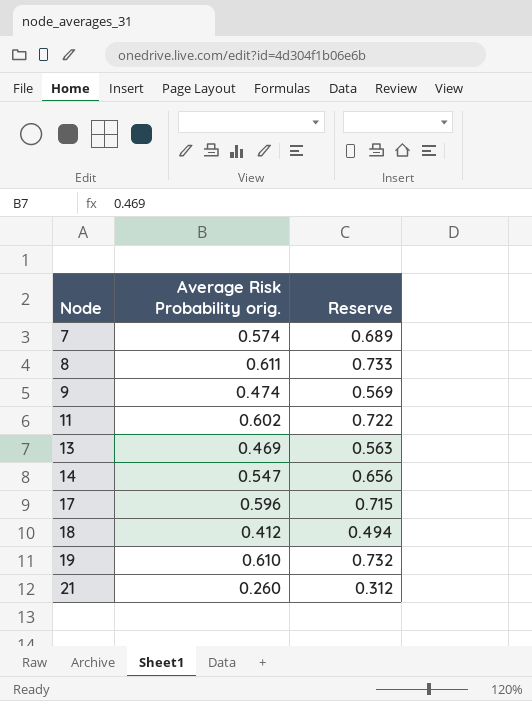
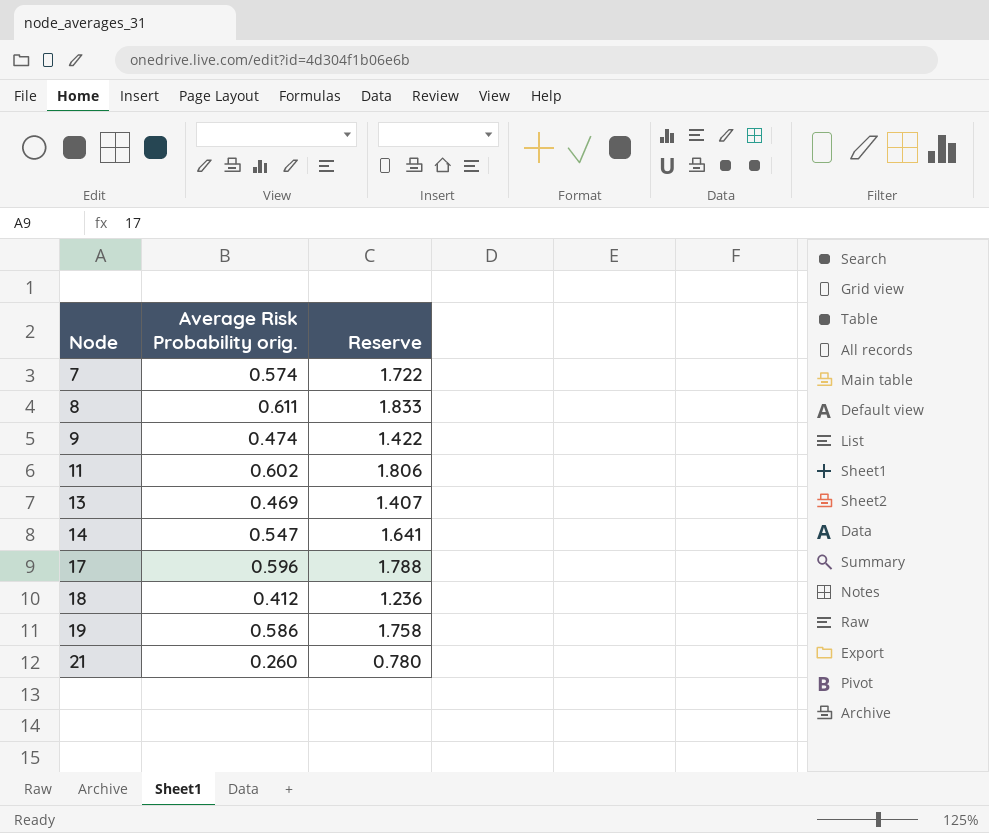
column Reserve | formula: [Average Risk Probability orig.] * 1.2 -> [Average Risk Probability orig.] * 3
19 | Average Risk Probability orig.: 0.610 -> 0.586

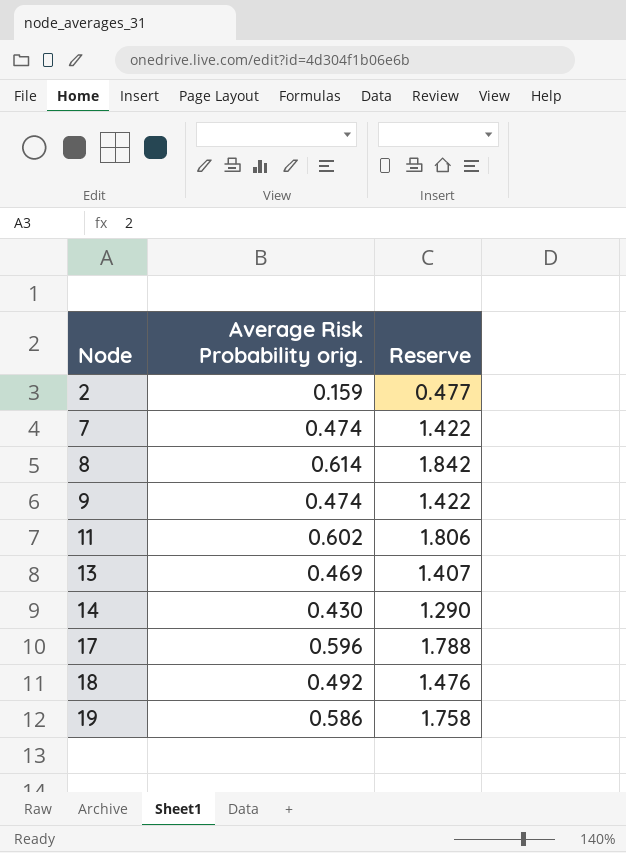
row 21: 0.260 | 0.780 -> none
row 2: none -> 0.159 | 0.477
7 | Average Risk Probability orig.: 0.574 -> 0.474
7 | Reserve: 1.722 -> 1.422
8 | Average Risk Probability orig.: 0.611 -> 0.614
8 | Reserve: 1.833 -> 1.842
14 | Average Risk Probability orig.: 0.547 -> 0.430
14 | Reserve: 1.641 -> 1.290
18 | Average Risk Probability orig.: 0.412 -> 0.492
18 | Reserve: 1.236 -> 1.476

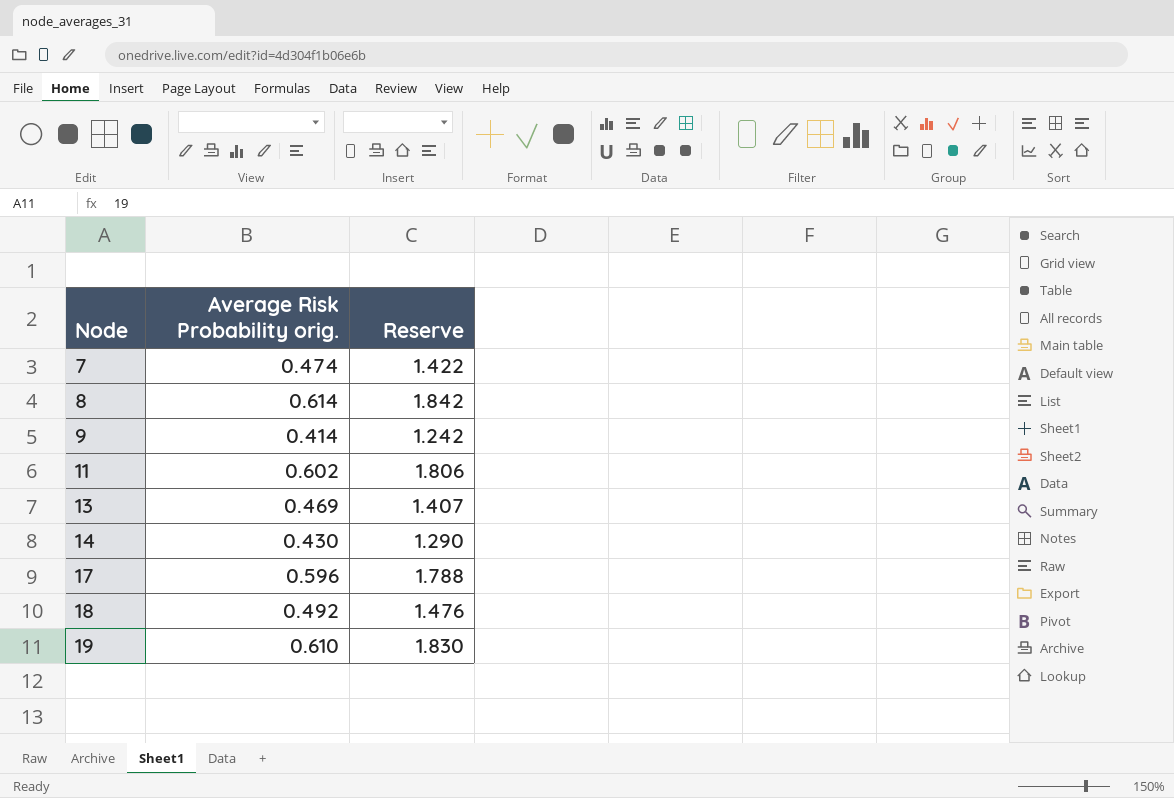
row 2: 0.159 | 0.477 -> none
9 | Average Risk Probability orig.: 0.474 -> 0.414
9 | Reserve: 1.422 -> 1.242
19 | Average Risk Probability orig.: 0.586 -> 0.610
19 | Reserve: 1.758 -> 1.830

